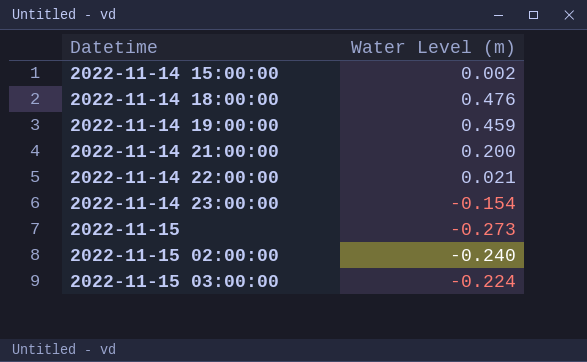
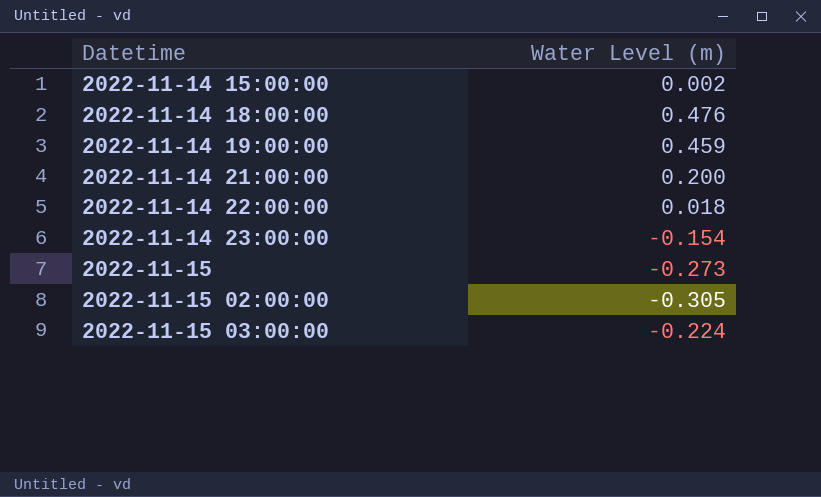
2022-11-14 22:00:00 | Water Level (m): 0.021 -> 0.018
2022-11-15 02:00:00 | Water Level (m): -0.240 -> -0.305

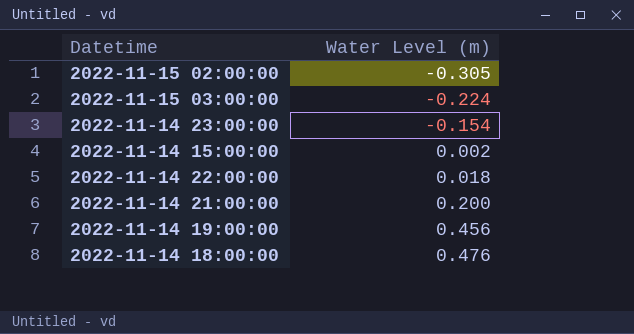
row order: Datetime ascending -> Water Level (m) ascending
row 2022-11-15: -0.273 -> none
2022-11-14 19:00:00 | Water Level (m): 0.459 -> 0.456

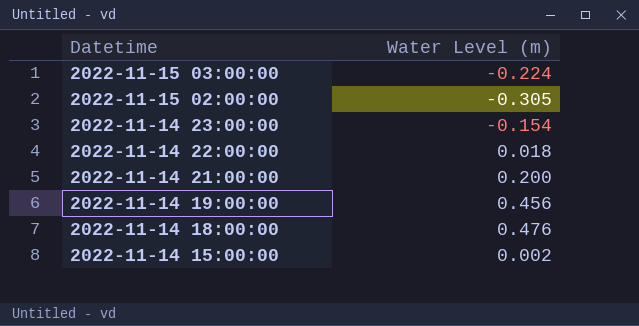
row order: Water Level (m) ascending -> Datetime descending

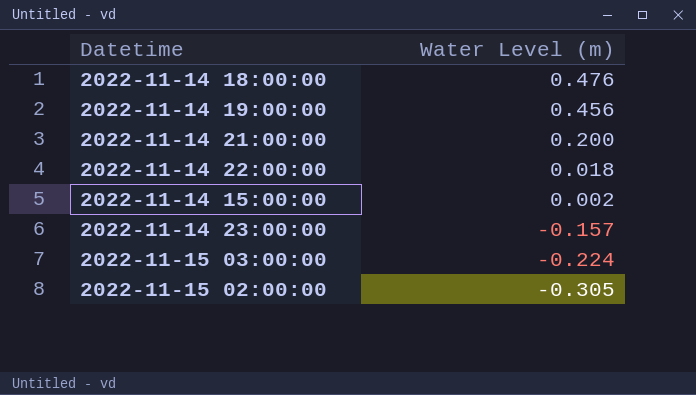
row order: Datetime descending -> Water Level (m) descending
2022-11-14 23:00:00 | Water Level (m): -0.154 -> -0.157

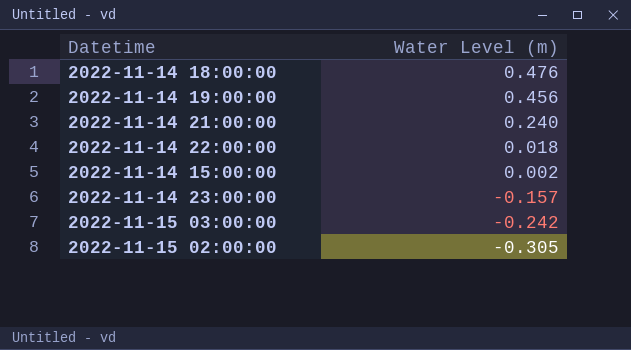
2022-11-14 21:00:00 | Water Level (m): 0.200 -> 0.240
2022-11-15 03:00:00 | Water Level (m): -0.224 -> -0.242

